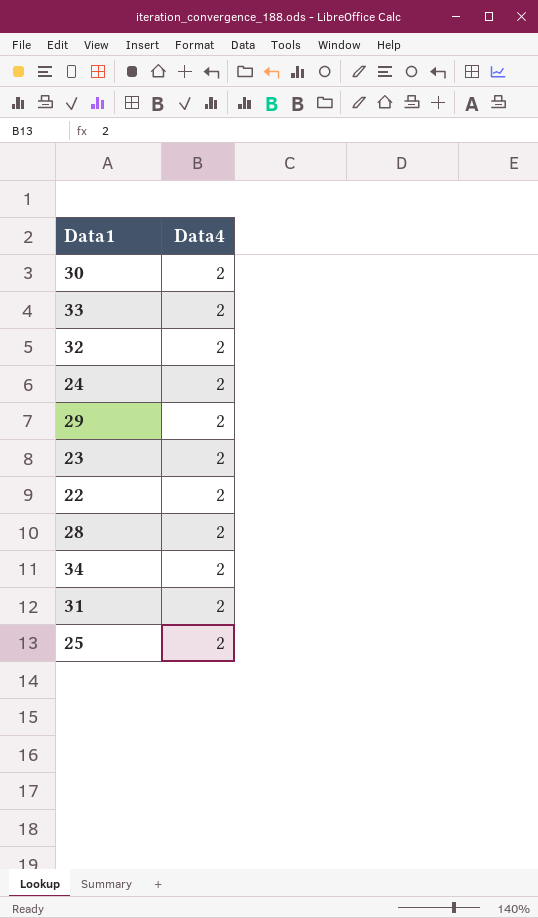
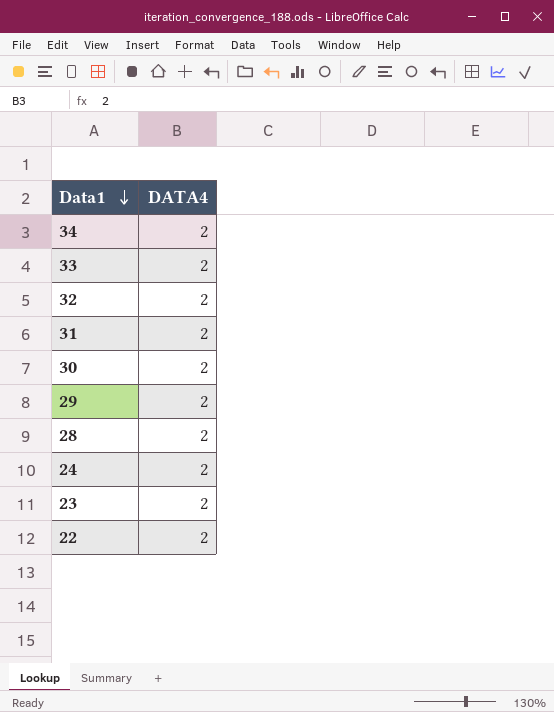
row order: none -> Data1 descending
column name: Data4 -> DATA4
row 25: 2 -> none

